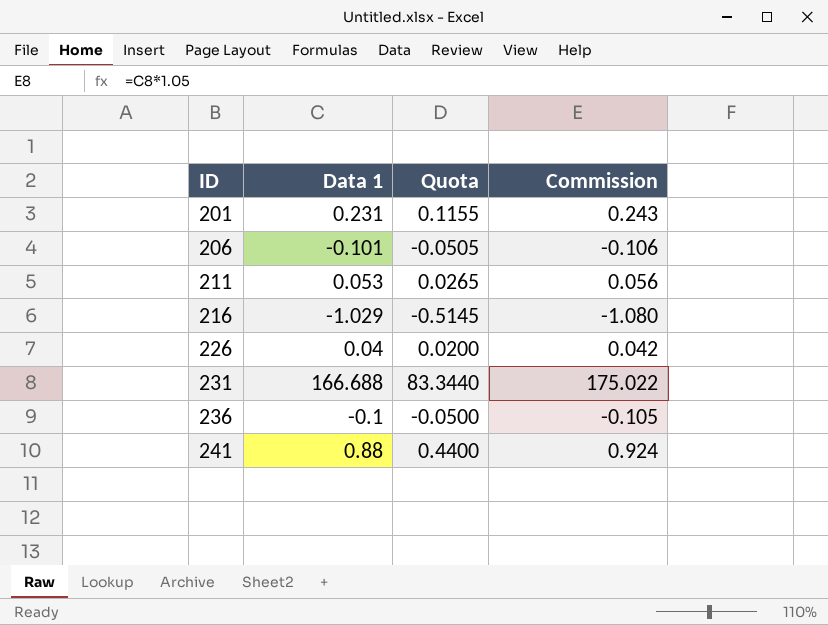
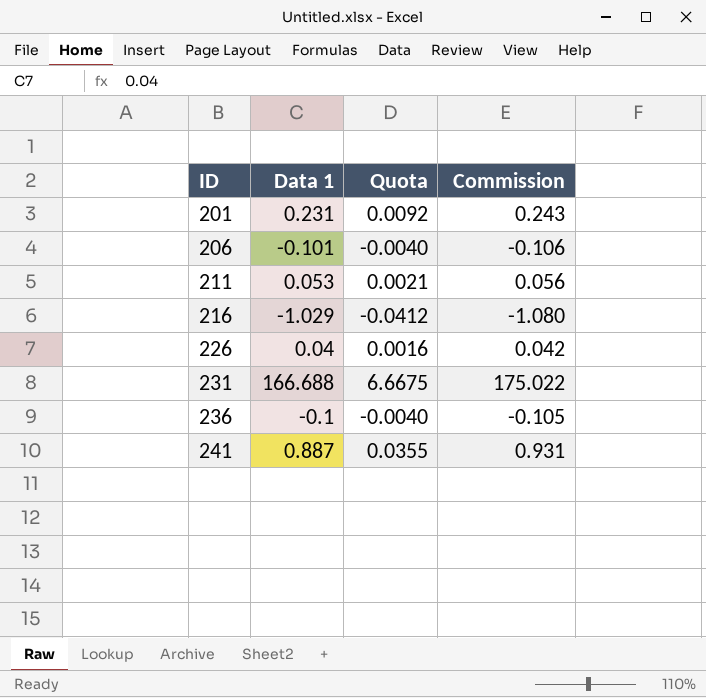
column Quota | formula: [Data 1] * 0.5 -> [Data 1] * 0.04
241 | Data 1: 0.88 -> 0.887
241 | Commission: 0.924 -> 0.931

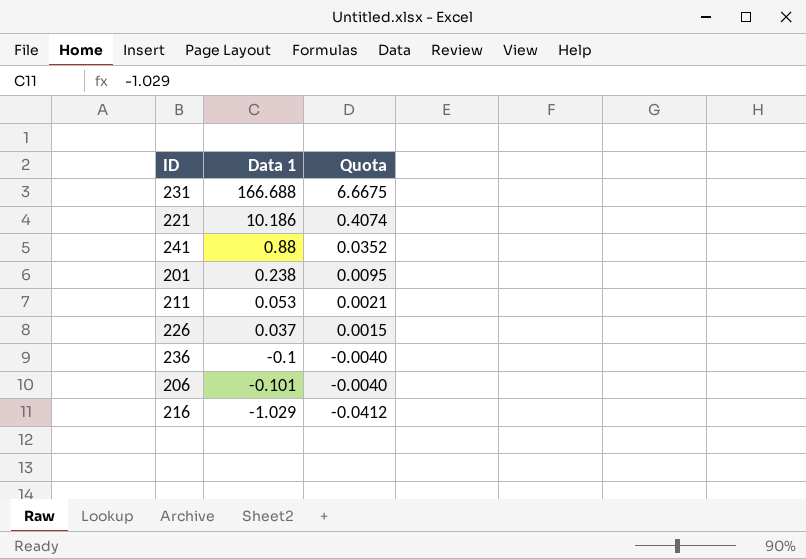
row order: ID ascending -> Data 1 descending
column Commission | formula: [Data 1] * 1.05 -> none
row 221: none -> 10.186 | 0.4074
241 | Data 1: 0.887 -> 0.88
241 | Quota: 0.0355 -> 0.0352
201 | Data 1: 0.231 -> 0.238
201 | Quota: 0.0092 -> 0.0095
226 | Data 1: 0.04 -> 0.037
226 | Quota: 0.0016 -> 0.0015

